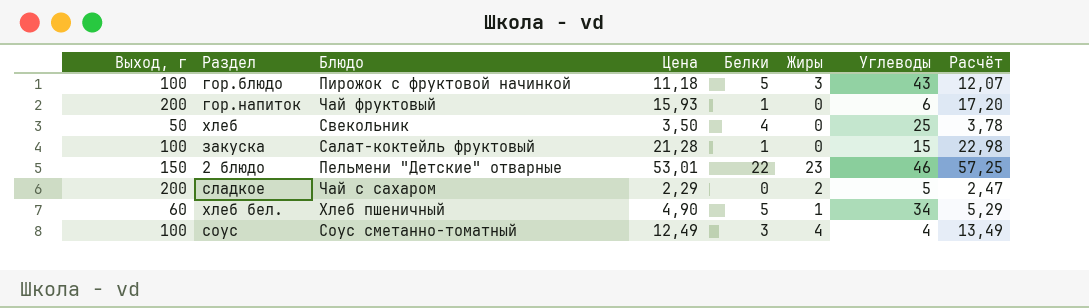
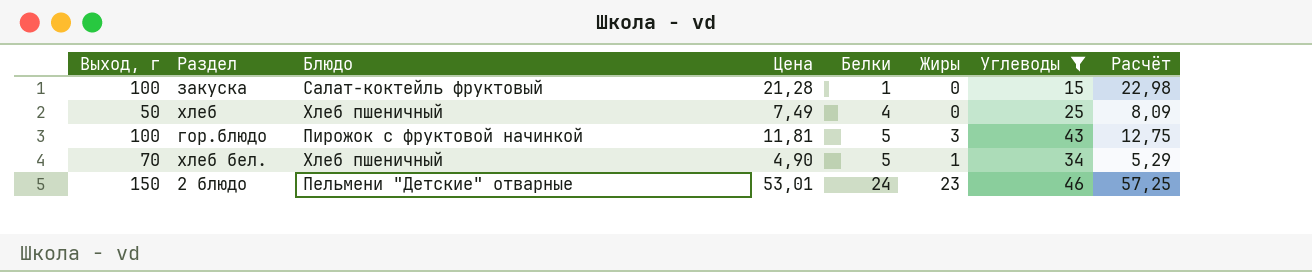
filter: none -> Углеводы >= 15
row order: none -> Белки ascending
хлеб | Блюдо: Свекольник -> Хлеб пшеничный
хлеб | Цена: 3,50 -> 7,49
хлеб | Расчёт: 3,78 -> 8,09
гор.блюдо | Цена: 11,18 -> 11,81
гор.блюдо | Расчёт: 12,07 -> 12,75
хлеб бел. | Выход, г: 60 -> 70
2 блюдо | Белки: 22 -> 24

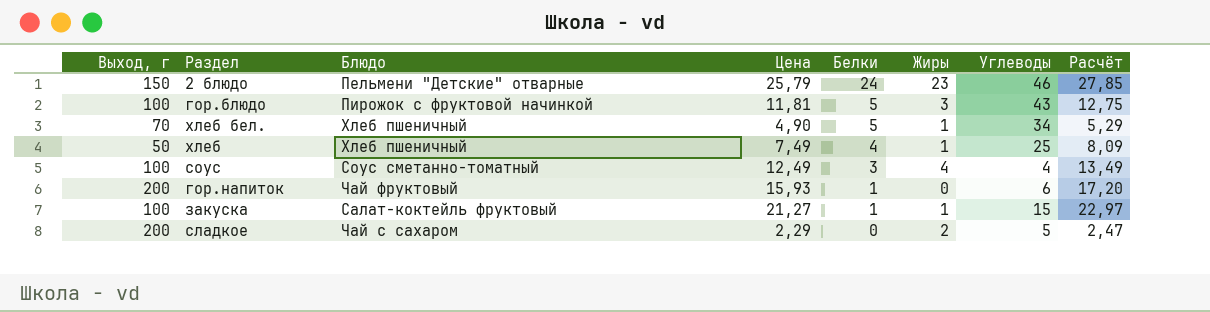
filter: Углеводы >= 15 -> none
row order: Белки ascending -> Белки descending
2 блюдо | Цена: 53,01 -> 25,79
2 блюдо | Расчёт: 57,25 -> 27,85
хлеб | Жиры: 0 -> 1
закуска | Цена: 21,28 -> 21,27
закуска | Жиры: 0 -> 1
закуска | Расчёт: 22,98 -> 22,97

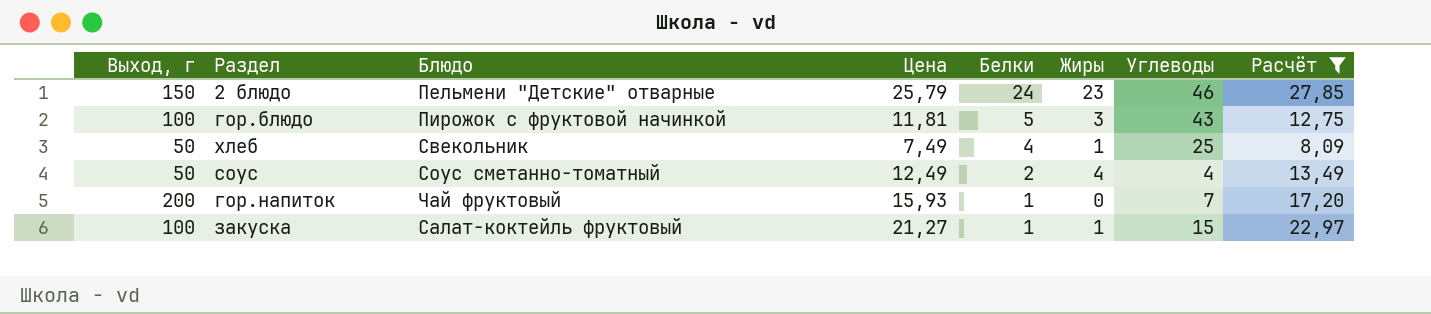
filter: none -> Расчёт >= 8,09
хлеб | Блюдо: Хлеб пшеничный -> Свекольник
соус | Выход, г: 100 -> 50
соус | Белки: 3 -> 2
гор.напиток | Углеводы: 6 -> 7

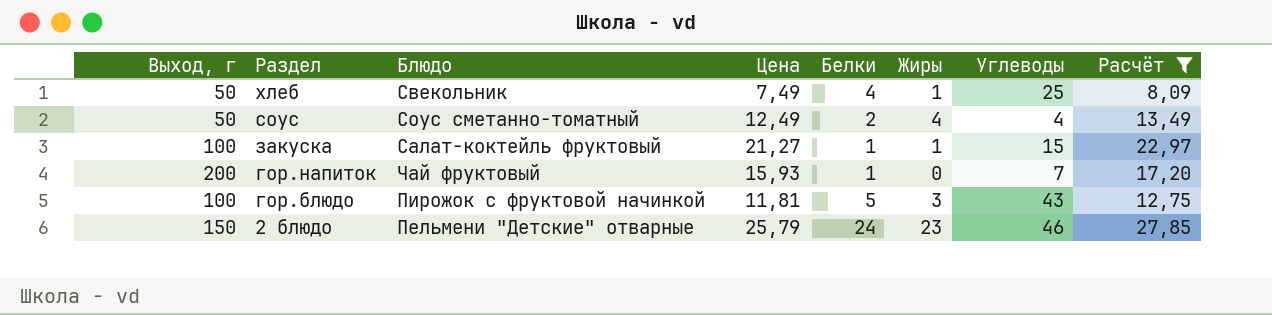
row order: Белки descending -> Раздел descending

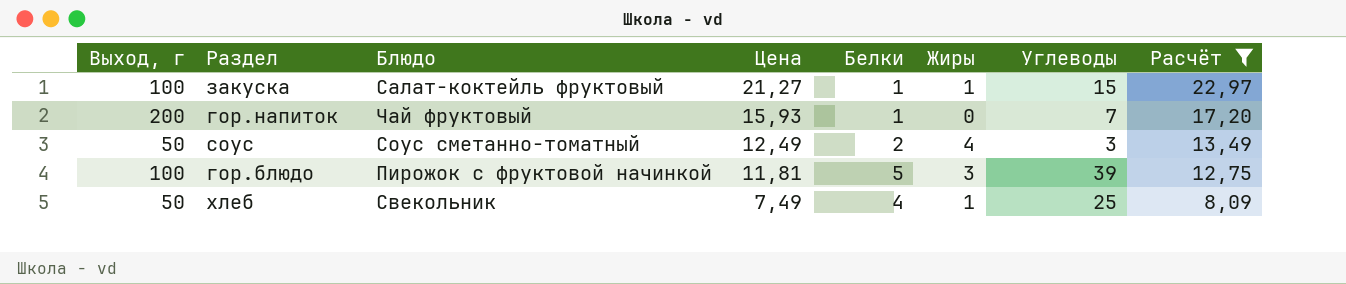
row order: Раздел descending -> Цена descending
row 2 блюдо: 150 | Пельмени "Детские" отварные | 25,79 | 24 | 23 | 46 | 27,85 -> none
соус | Углеводы: 4 -> 3
гор.блюдо | Углеводы: 43 -> 39

